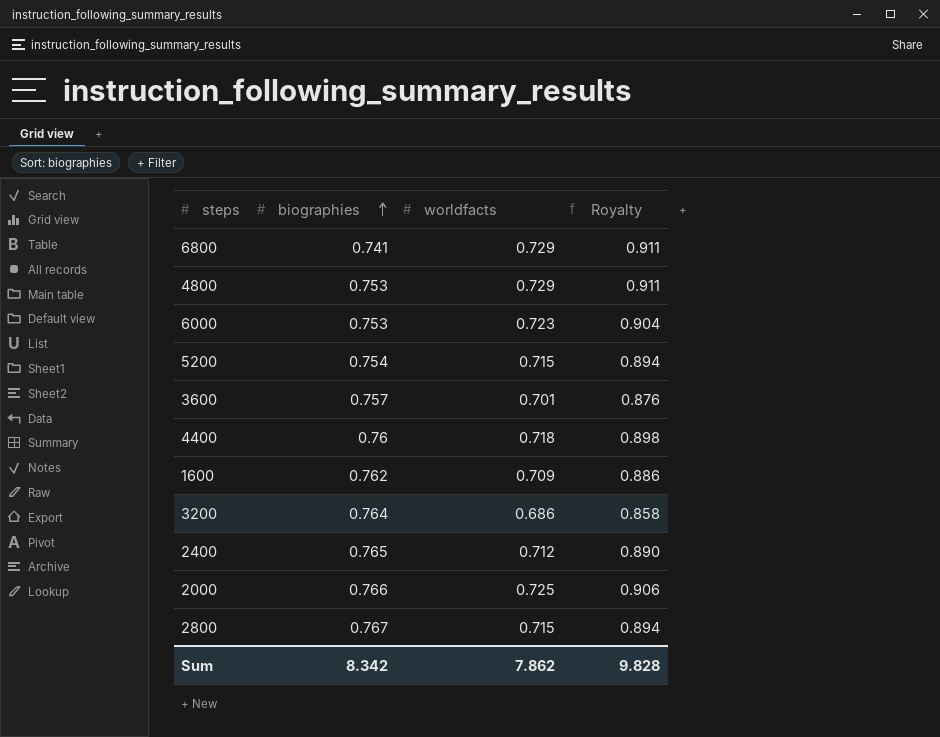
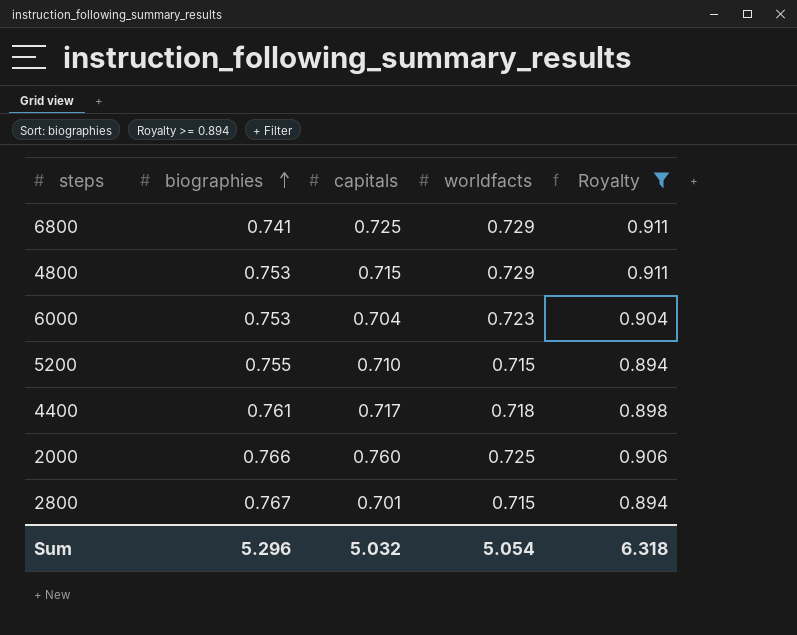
filter: none -> Royalty >= 0.894
column capitals | position: none -> 3
5200 | biographies: 0.754 -> 0.755
4400 | biographies: 0.76 -> 0.761
Sum | biographies: 8.342 -> 5.296
Sum | worldfacts: 7.862 -> 5.054
Sum | Royalty: 9.828 -> 6.318

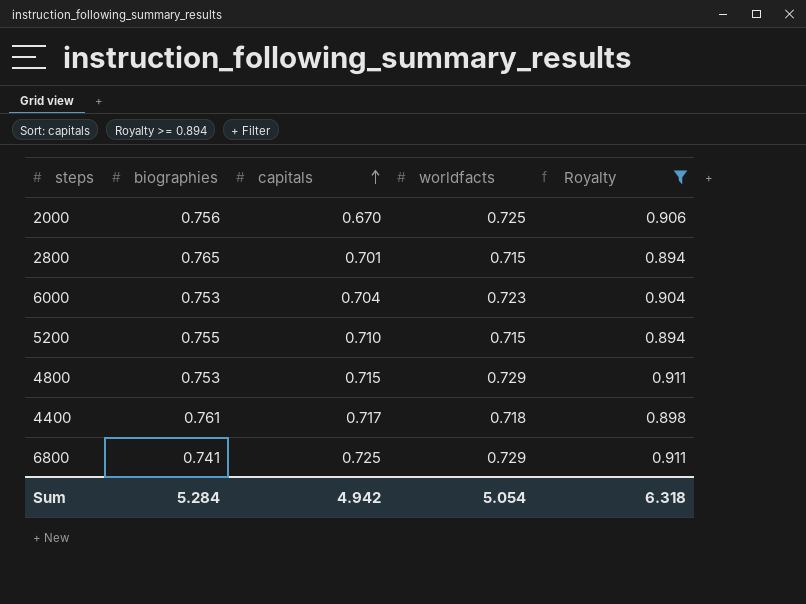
row order: biographies ascending -> capitals ascending
2000 | biographies: 0.766 -> 0.756
2000 | capitals: 0.760 -> 0.670
2800 | biographies: 0.767 -> 0.765
Sum | biographies: 5.296 -> 5.284
Sum | capitals: 5.032 -> 4.942

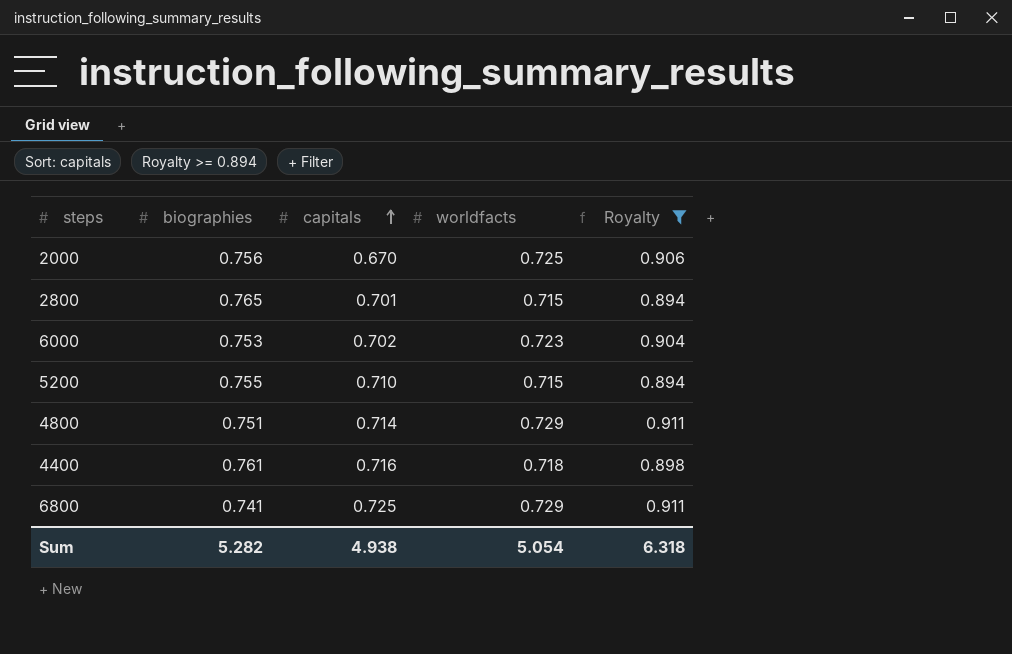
6000 | capitals: 0.704 -> 0.702
4800 | biographies: 0.753 -> 0.751
4800 | capitals: 0.715 -> 0.714
4400 | capitals: 0.717 -> 0.716
Sum | biographies: 5.284 -> 5.282
Sum | capitals: 4.942 -> 4.938

